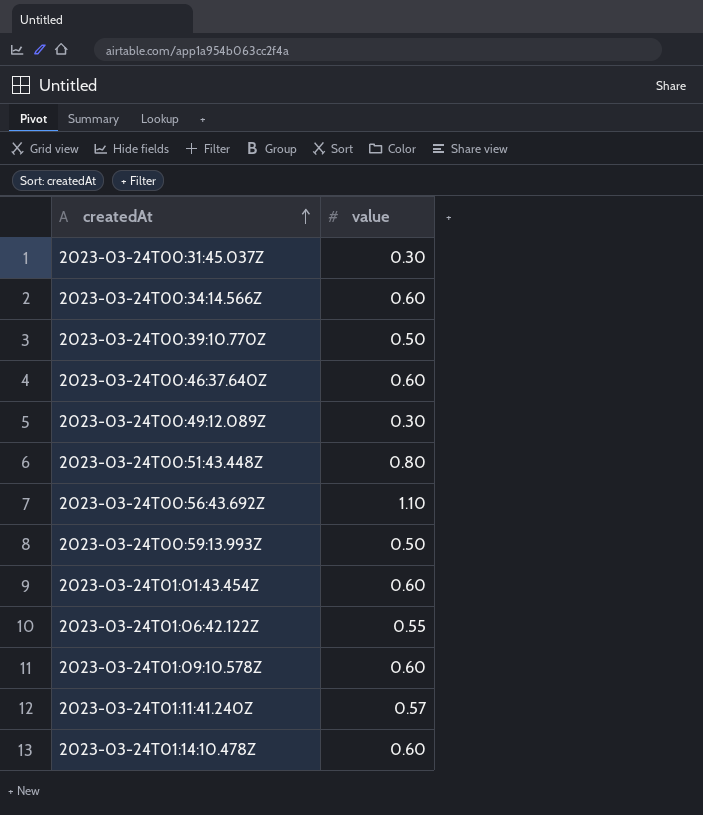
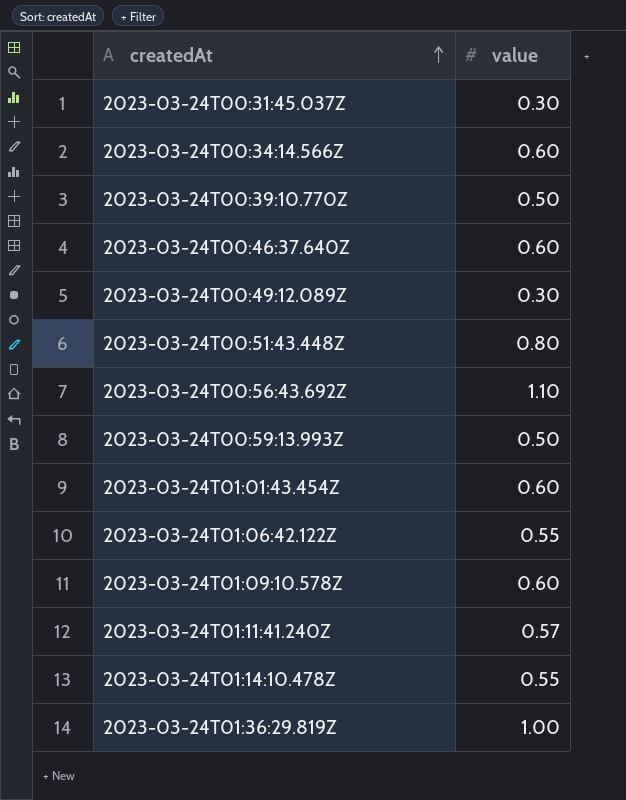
2023-03-24T01:14:10.478Z | value: 0.60 -> 0.55
row 2023-03-24T01:36:29.819Z: none -> 1.00

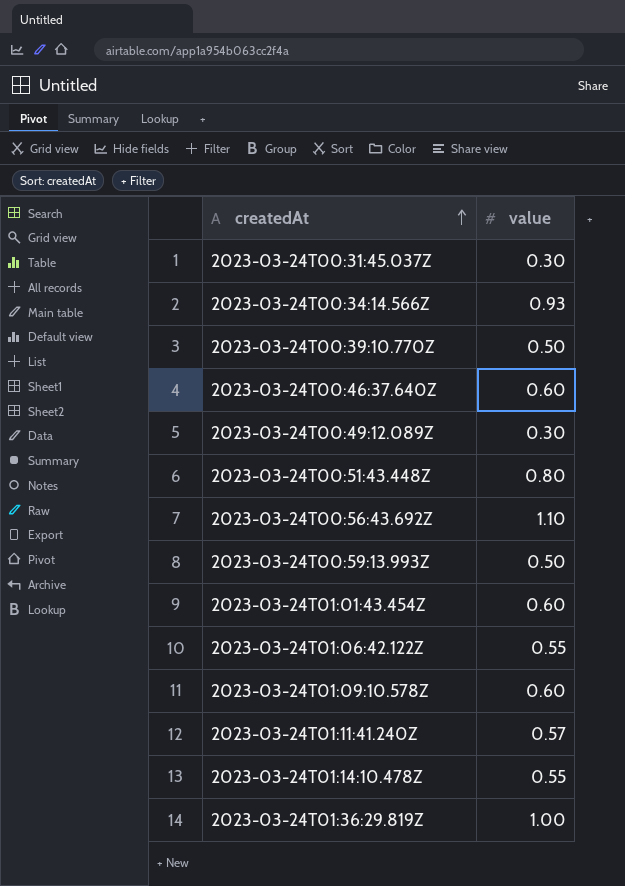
2023-03-24T00:34:14.566Z | value: 0.60 -> 0.93

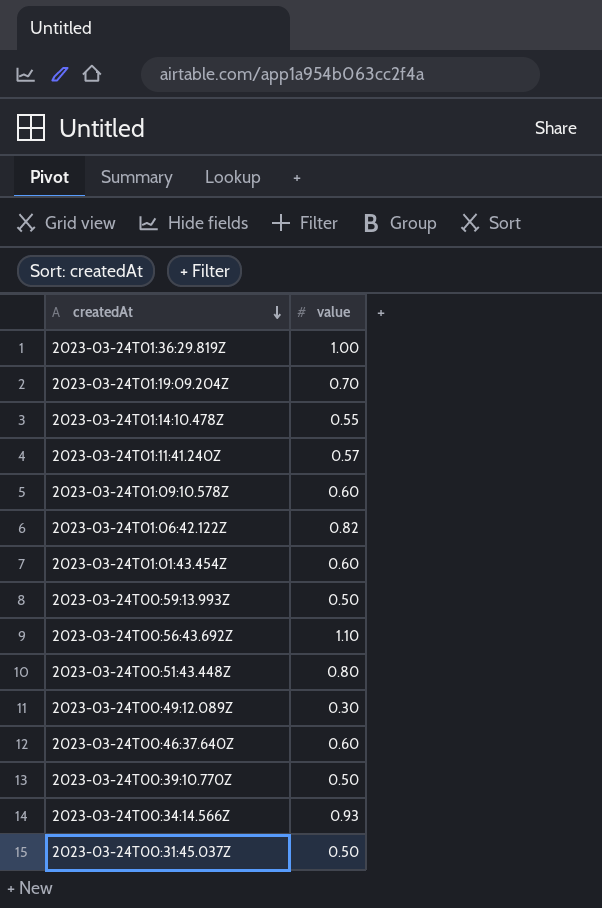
row order: createdAt ascending -> createdAt descending
row 2023-03-24T01:19:09.204Z: none -> 0.70
2023-03-24T01:06:42.122Z | value: 0.55 -> 0.82
2023-03-24T00:31:45.037Z | value: 0.30 -> 0.50

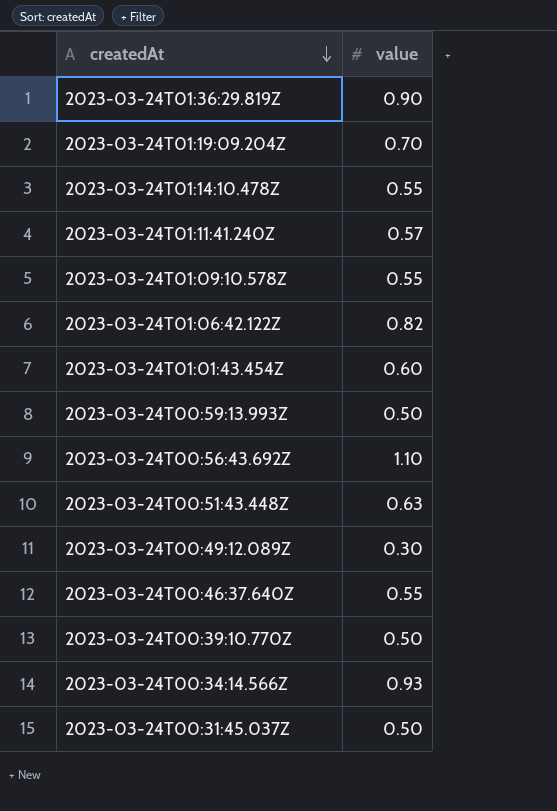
2023-03-24T01:36:29.819Z | value: 1.00 -> 0.90
2023-03-24T01:09:10.578Z | value: 0.60 -> 0.55
2023-03-24T00:51:43.448Z | value: 0.80 -> 0.63
2023-03-24T00:46:37.640Z | value: 0.60 -> 0.55

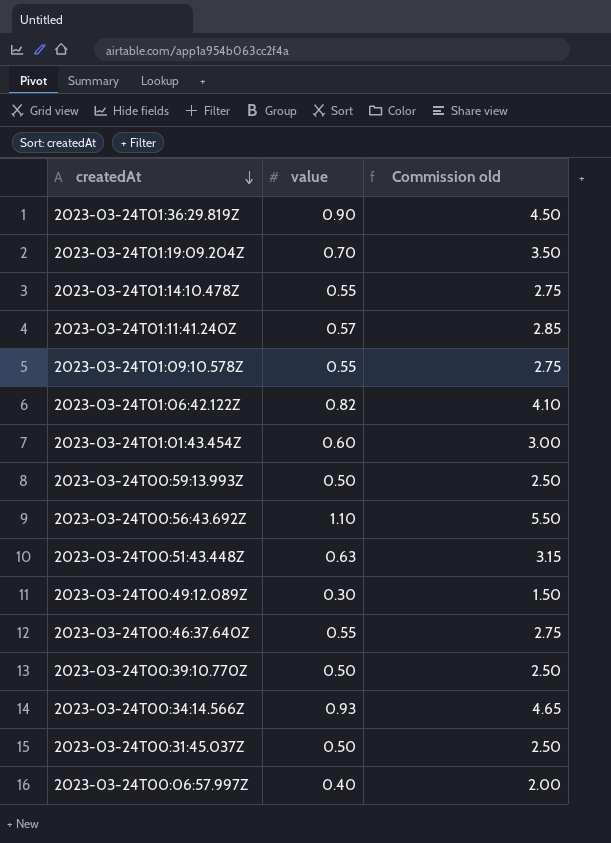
column Commission old | formula: none -> [value] * 5
row 2023-03-24T00:06:57.997Z: none -> 0.40 | 2.00

